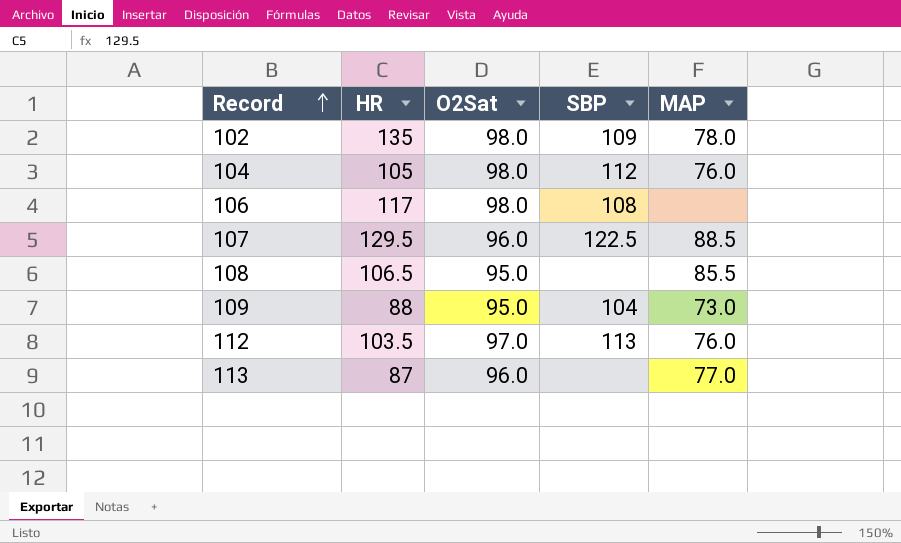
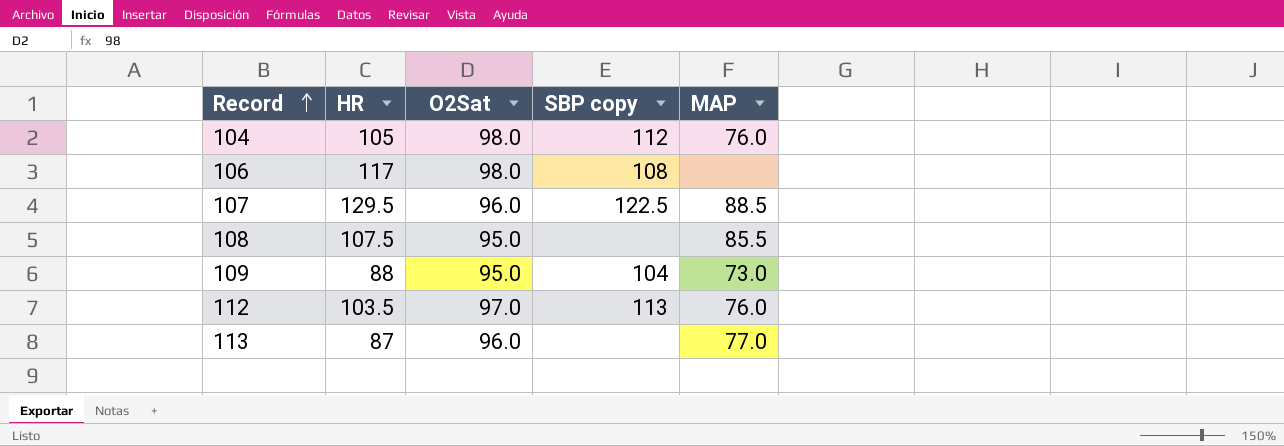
column name: SBP -> SBP copy
row 102: 135 | 98.0 | 109 | 78.0 -> none
108 | HR: 106.5 -> 107.5

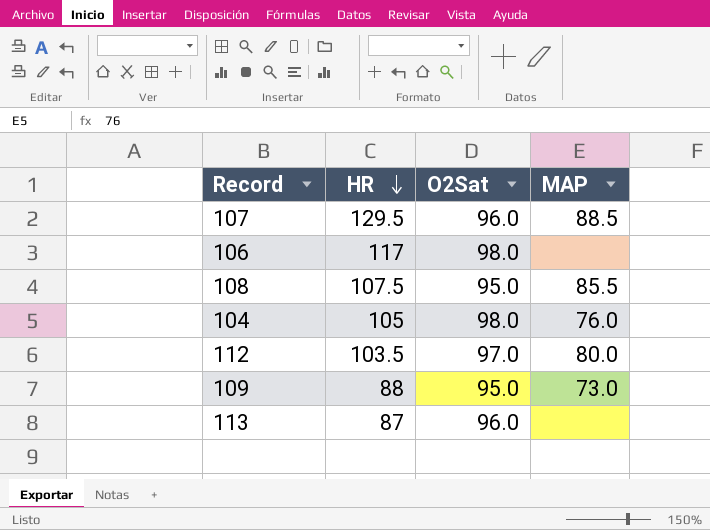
row order: Record ascending -> HR descending
column SBP copy | position: 4 -> none
112 | MAP: 76.0 -> 80.0
113 | MAP: 77.0 -> none

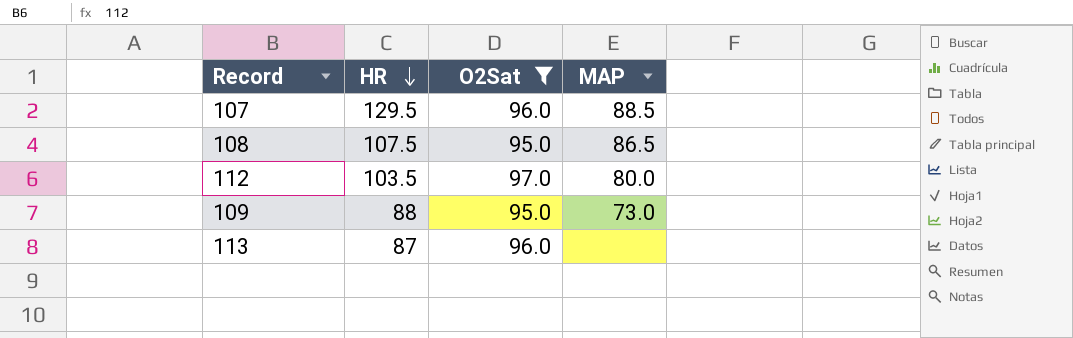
filter: none -> O2Sat != 98.0
108 | MAP: 85.5 -> 86.5

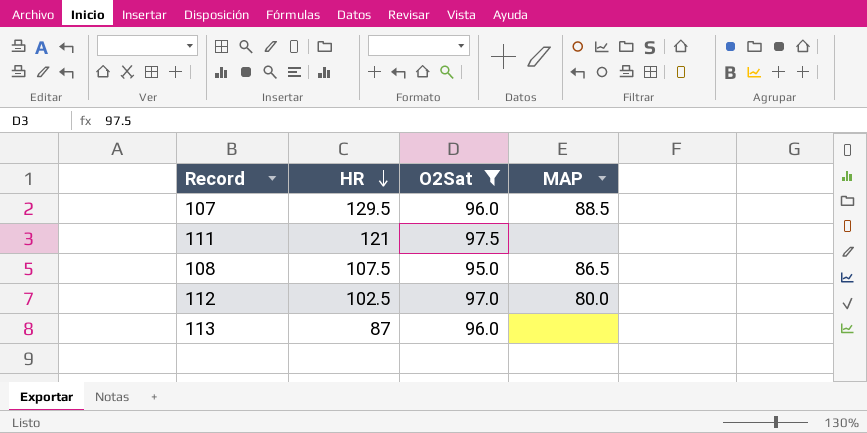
row 109: 88 | 95.0 | 73.0 -> none
row 111: none -> 121 | 97.5 | none
112 | HR: 103.5 -> 102.5

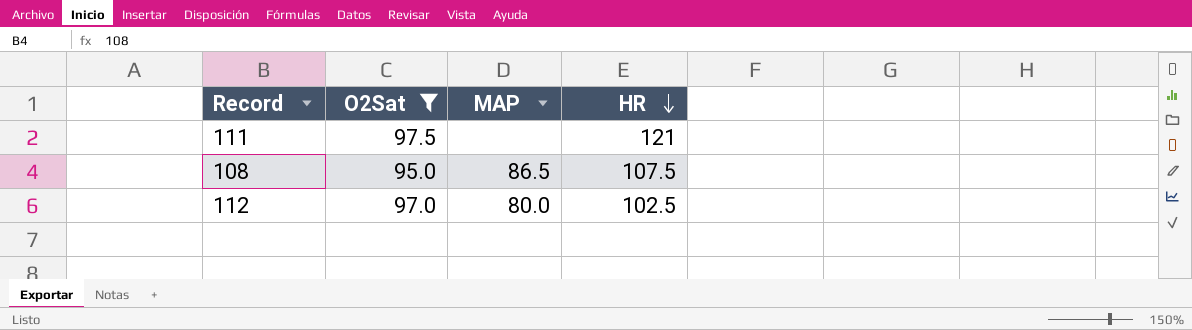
column HR | position: 2 -> 4
row 107: 129.5 | 96.0 | 88.5 -> none
row 113: 87 | 96.0 | none -> none

